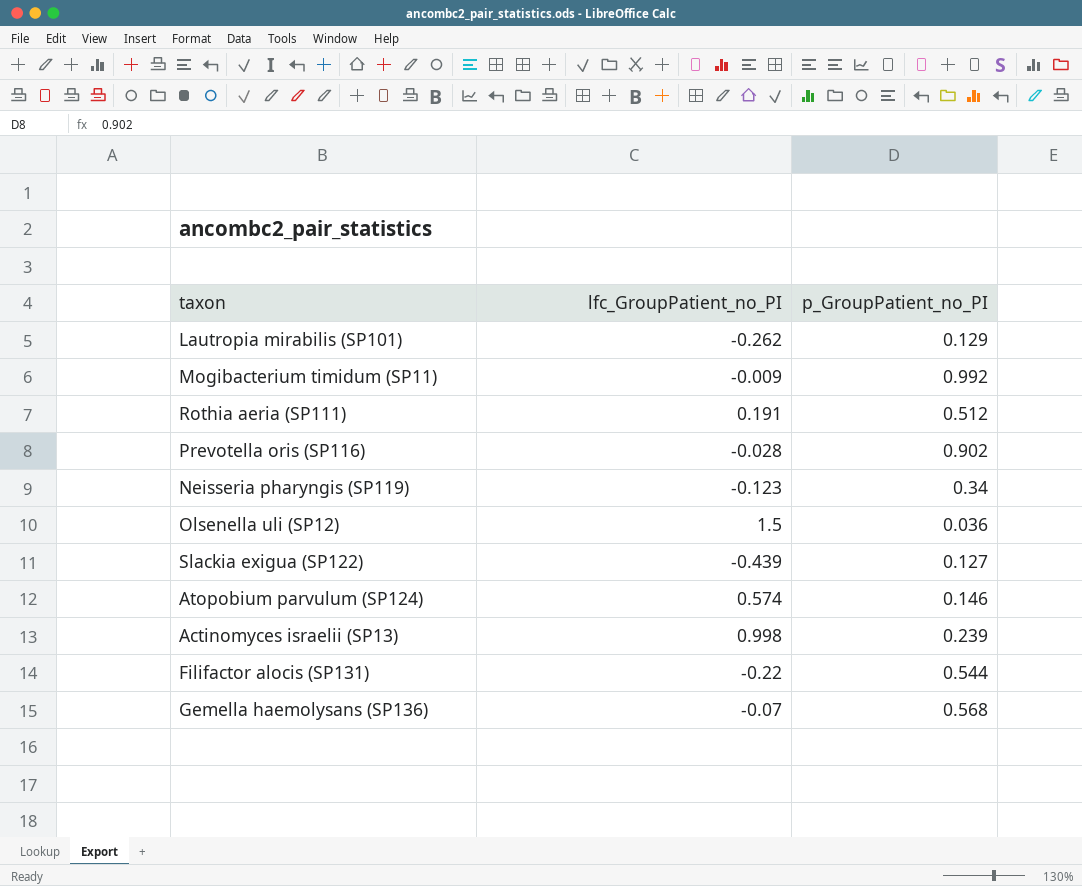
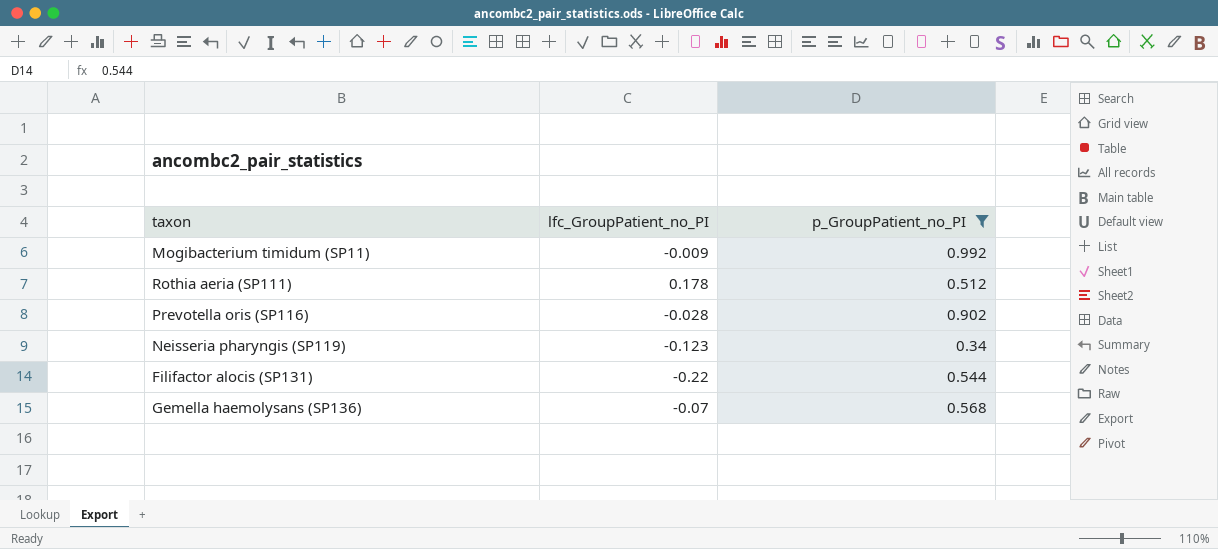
filter: none -> p_GroupPatient_no_PI >= 0.34
Rothia aeria (SP111) | lfc_GroupPatient_no_PI: 0.191 -> 0.178

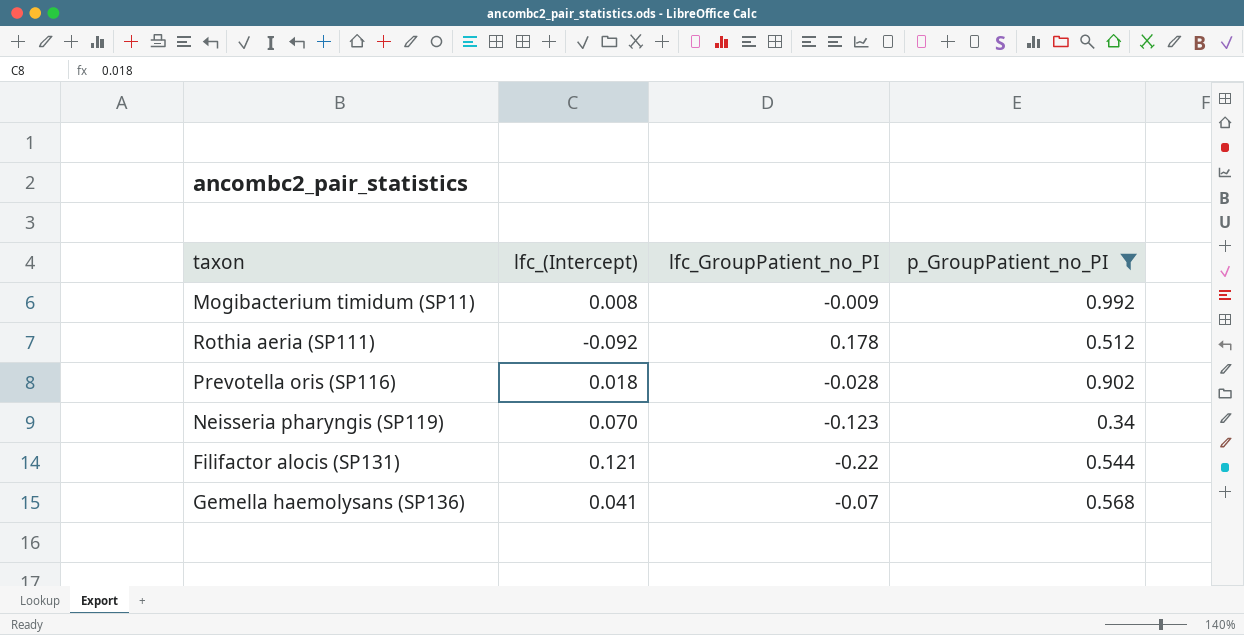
column lfc_(Intercept) | position: none -> 2

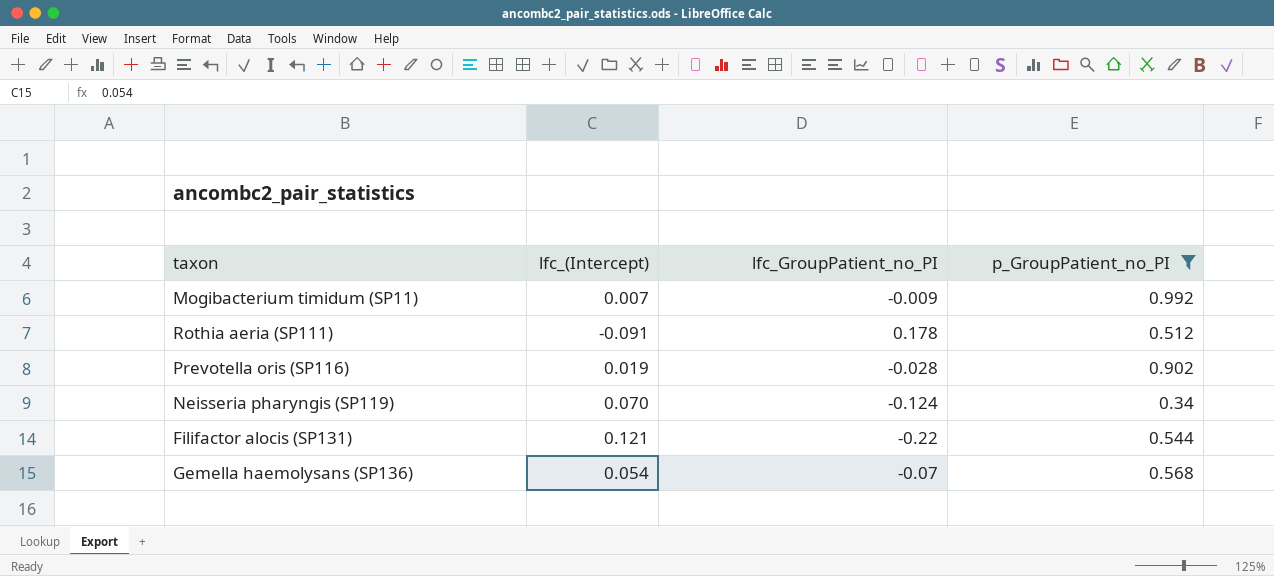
Mogibacterium timidum (SP11) | lfc_(Intercept): 0.008 -> 0.007
Rothia aeria (SP111) | lfc_(Intercept): -0.092 -> -0.091
Prevotella oris (SP116) | lfc_(Intercept): 0.018 -> 0.019
Neisseria pharyngis (SP119) | lfc_GroupPatient_no_PI: -0.123 -> -0.124
Gemella haemolysans (SP136) | lfc_(Intercept): 0.041 -> 0.054

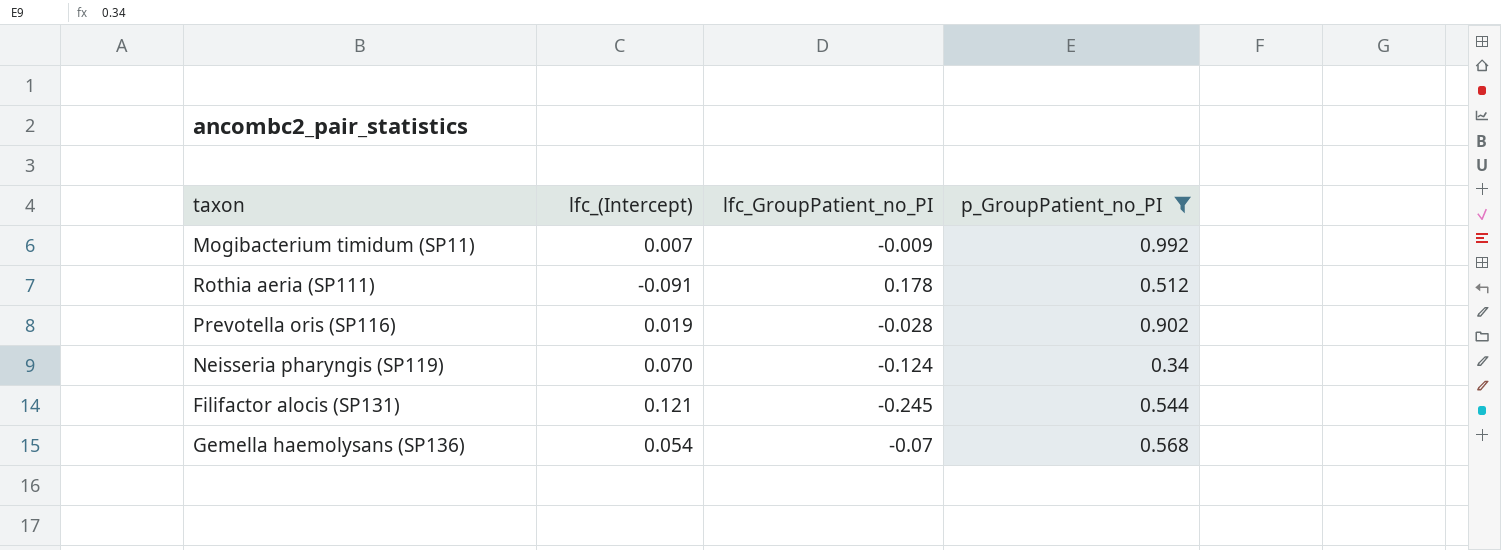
Filifactor alocis (SP131) | lfc_GroupPatient_no_PI: -0.22 -> -0.245

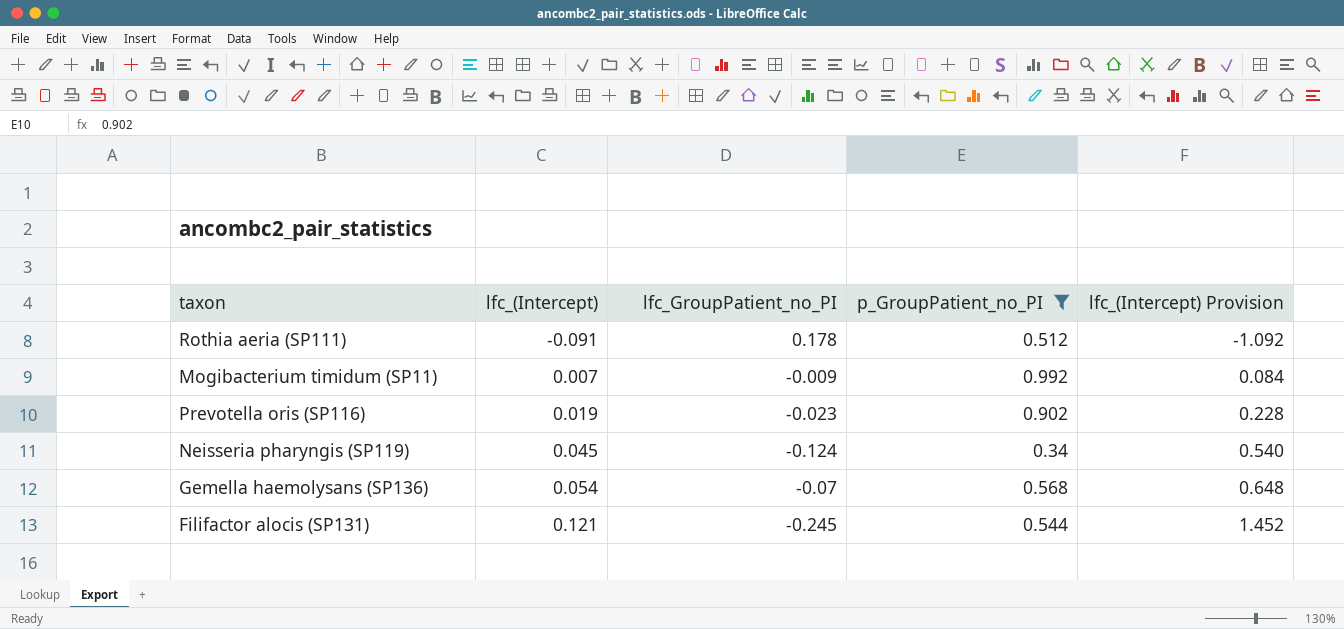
row order: none -> lfc_(Intercept) ascending
column lfc_(Intercept) Provision | formula: none -> [lfc_(Intercept)] * 12
Prevotella oris (SP116) | lfc_GroupPatient_no_PI: -0.028 -> -0.023
Neisseria pharyngis (SP119) | lfc_(Intercept): 0.070 -> 0.045

